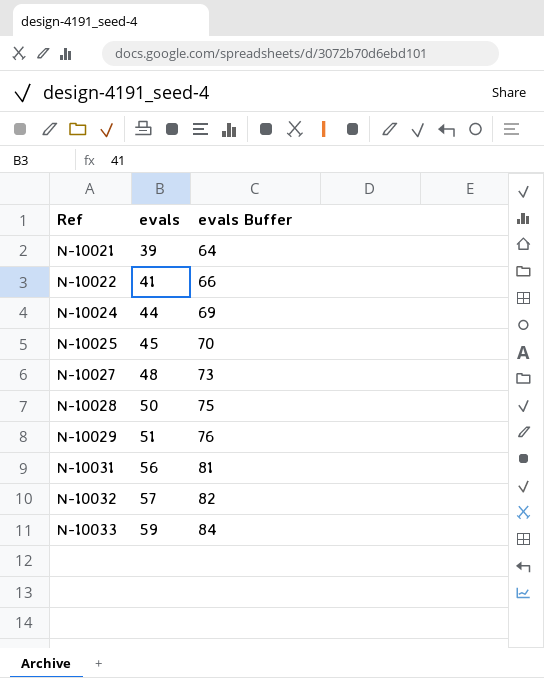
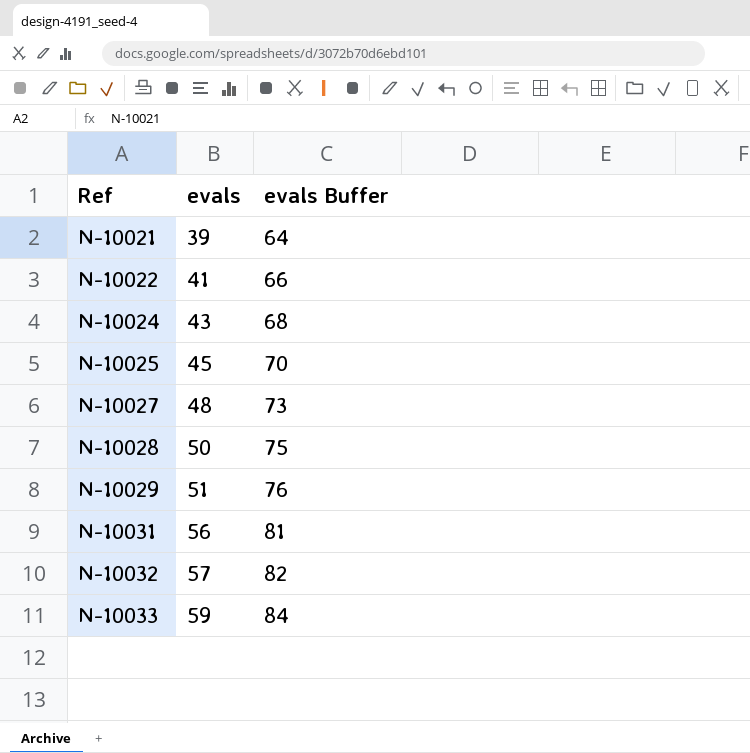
N-10024 | evals: 44 -> 43
N-10024 | evals Buffer: 69 -> 68

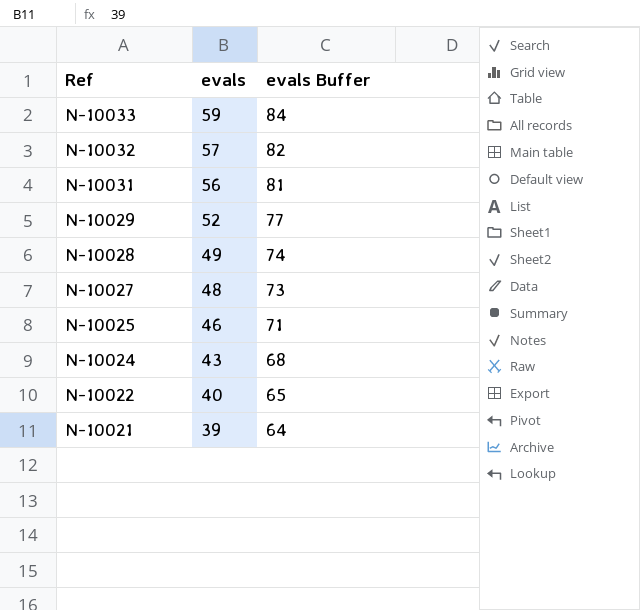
row order: Ref ascending -> Ref descending
N-10029 | evals: 51 -> 52
N-10029 | evals Buffer: 76 -> 77
N-10028 | evals: 50 -> 49
N-10028 | evals Buffer: 75 -> 74
N-10025 | evals: 45 -> 46
N-10025 | evals Buffer: 70 -> 71
N-10022 | evals: 41 -> 40
N-10022 | evals Buffer: 66 -> 65

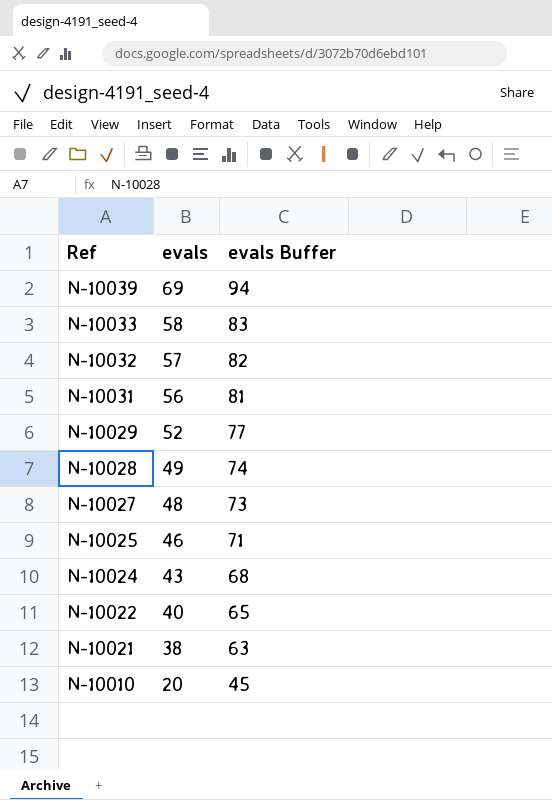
row N-10039: none -> 69 | 94
N-10033 | evals: 59 -> 58
N-10033 | evals Buffer: 84 -> 83
N-10021 | evals: 39 -> 38
N-10021 | evals Buffer: 64 -> 63
row N-10010: none -> 20 | 45

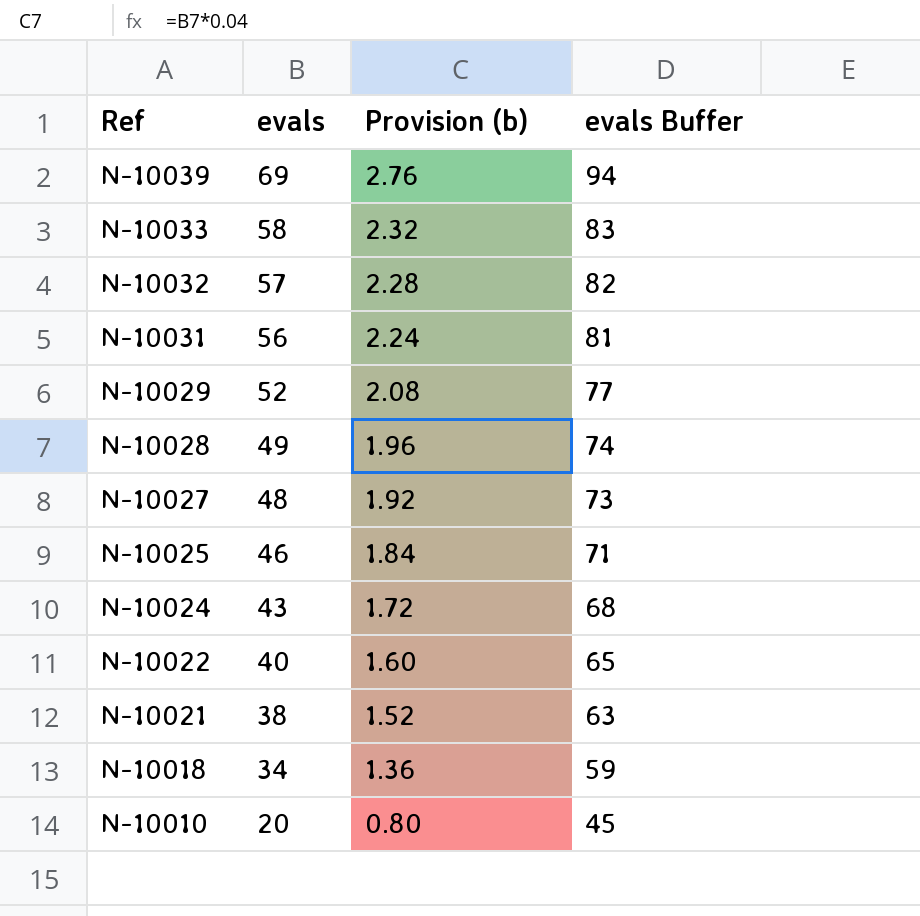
column Provision (b) | formula: none -> [evals] * 0.04
row N-10018: none -> 34 | 1.36 | 59

